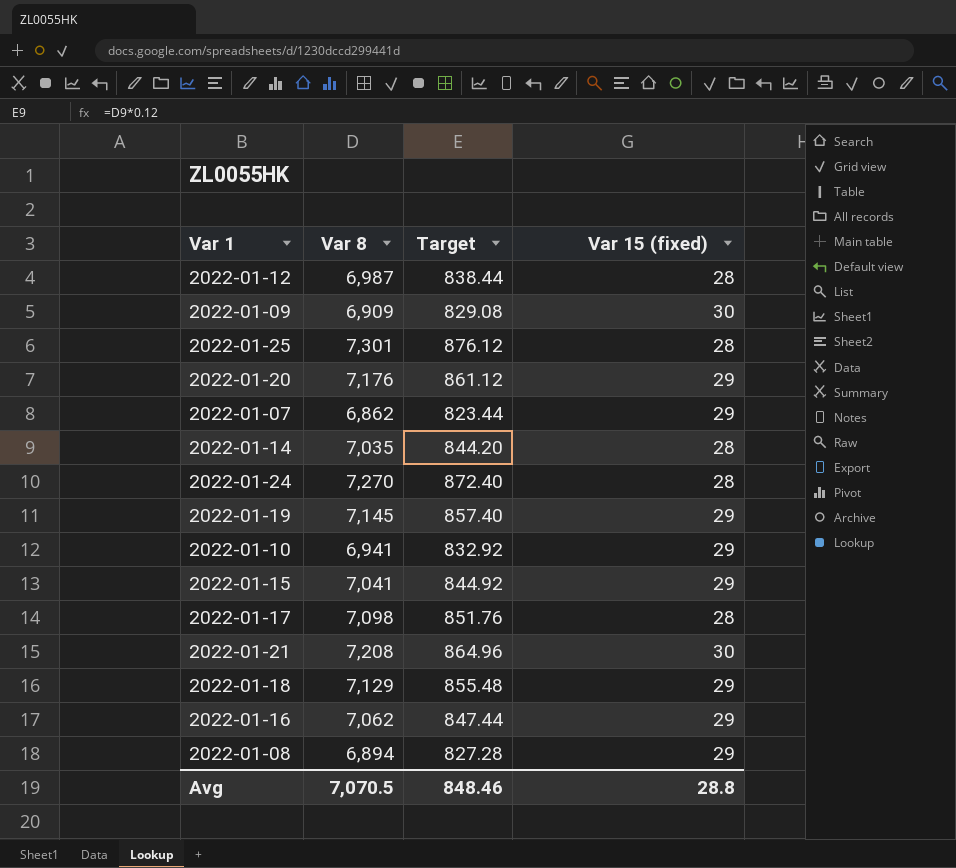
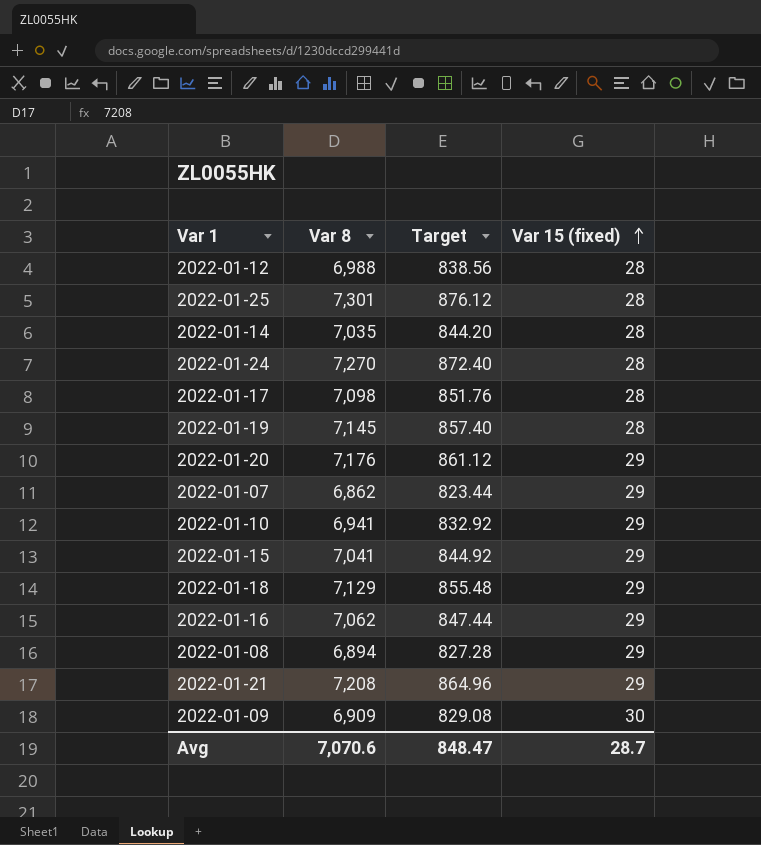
row order: none -> Var 15 (fixed) ascending
2022-01-12 | Var 8: 6,987 -> 6,988
2022-01-12 | Target: 838.44 -> 838.56
2022-01-19 | Var 15 (fixed): 29 -> 28
2022-01-21 | Var 15 (fixed): 30 -> 29
Avg | Var 8: 7,070.5 -> 7,070.6
Avg | Target: 848.46 -> 848.47
Avg | Var 15 (fixed): 28.8 -> 28.7

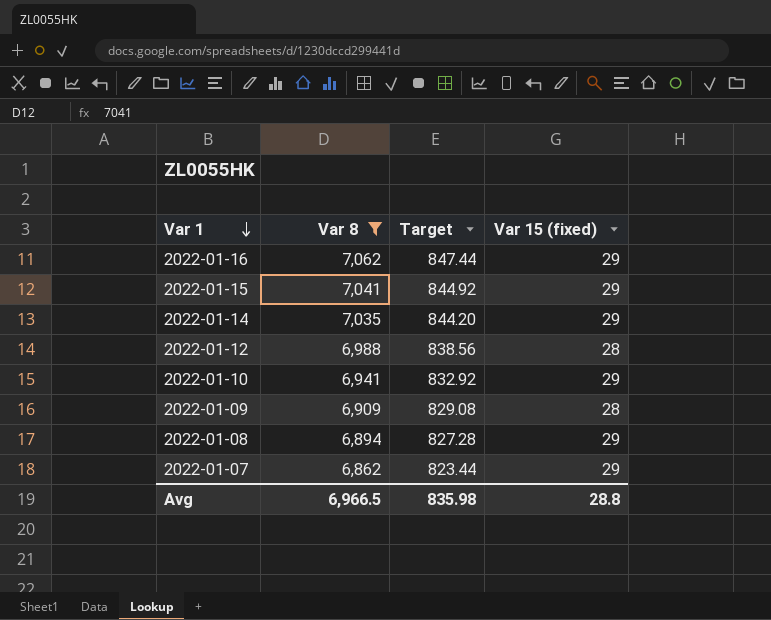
filter: none -> Var 8 <= 7,062
row order: Var 15 (fixed) ascending -> Var 1 descending
2022-01-14 | Var 15 (fixed): 28 -> 29
2022-01-09 | Var 15 (fixed): 30 -> 28
Avg | Var 8: 7,070.6 -> 6,966.5
Avg | Target: 848.47 -> 835.98
Avg | Var 15 (fixed): 28.7 -> 28.8

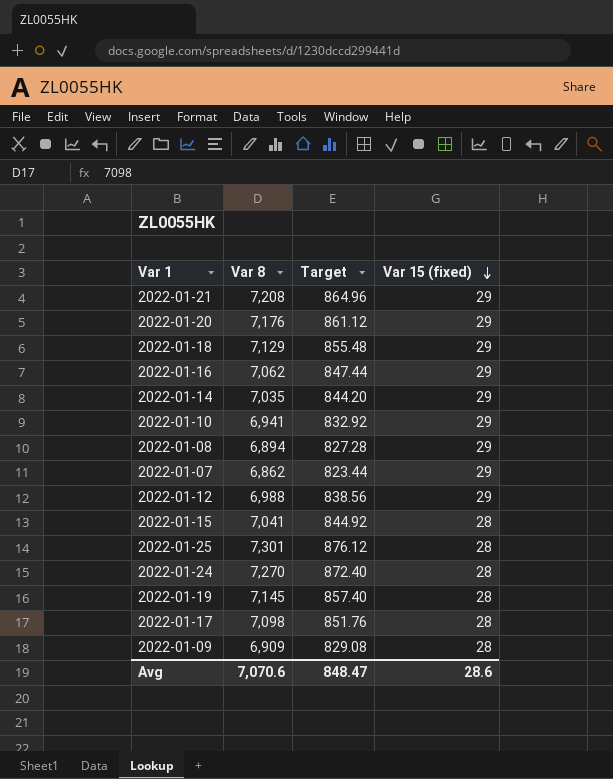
filter: Var 8 <= 7,062 -> none
row order: Var 1 descending -> Var 15 (fixed) descending
2022-01-12 | Var 15 (fixed): 28 -> 29
2022-01-15 | Var 15 (fixed): 29 -> 28
Avg | Var 8: 6,966.5 -> 7,070.6
Avg | Target: 835.98 -> 848.47
Avg | Var 15 (fixed): 28.8 -> 28.6

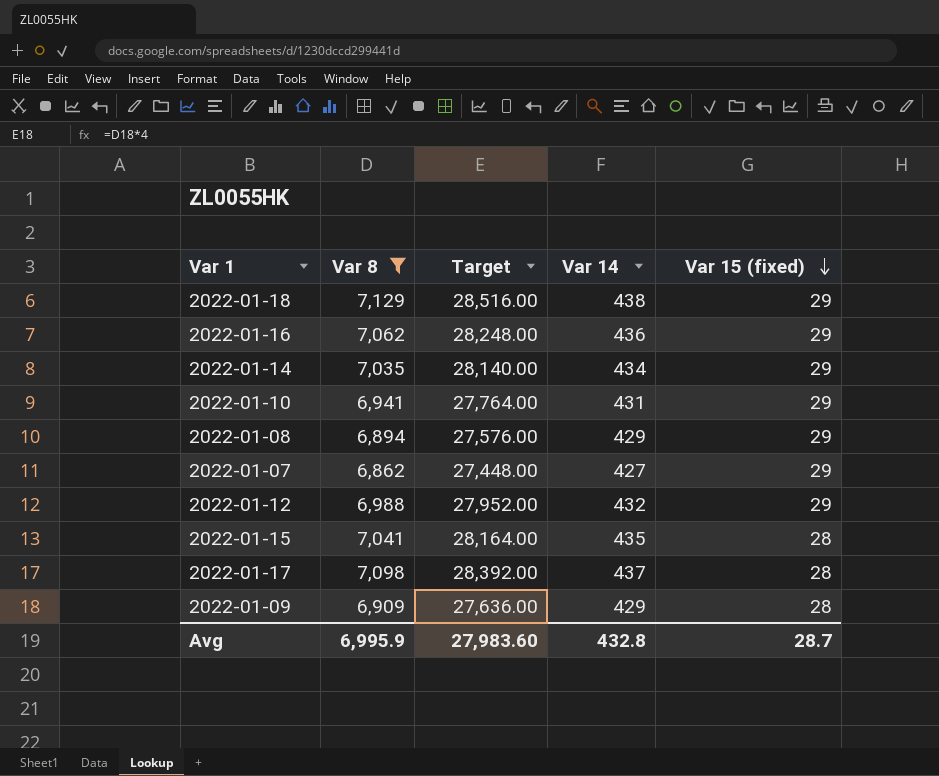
filter: none -> Var 8 <= 7,129
column Target | formula: [Var 8] * 0.12 -> [Var 8] * 4
column Var 14 | position: none -> 4
Avg | Var 8: 7,070.6 -> 6,995.9
Avg | Target: 848.47 -> 27,983.60
Avg | Var 15 (fixed): 28.6 -> 28.7

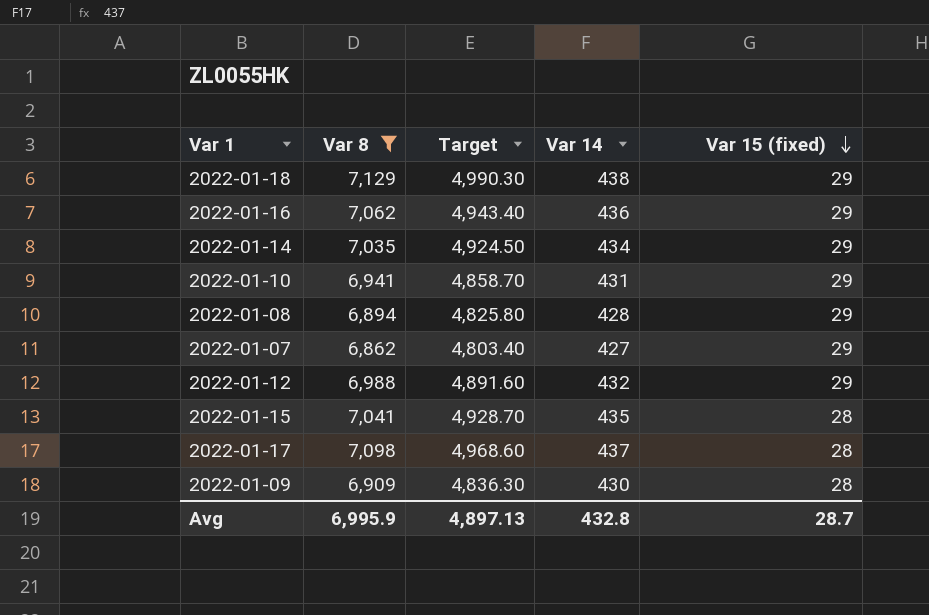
column Target | formula: [Var 8] * 4 -> [Var 8] * 0.7
2022-01-08 | Var 14: 429 -> 428
2022-01-09 | Var 14: 429 -> 430
Avg | Target: 27,983.60 -> 4,897.13

